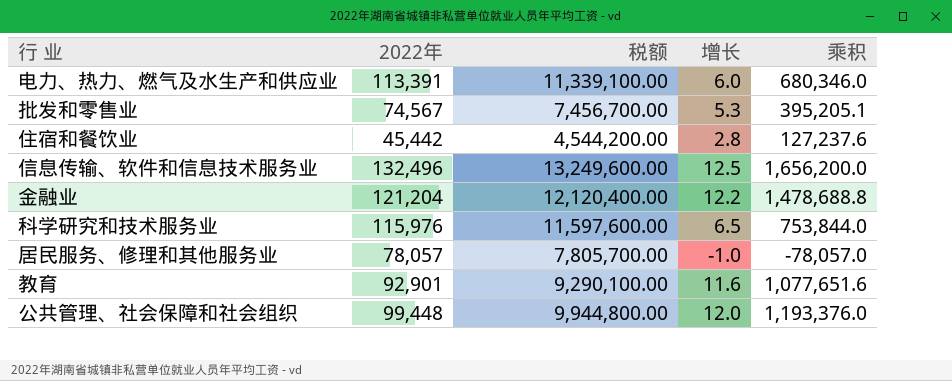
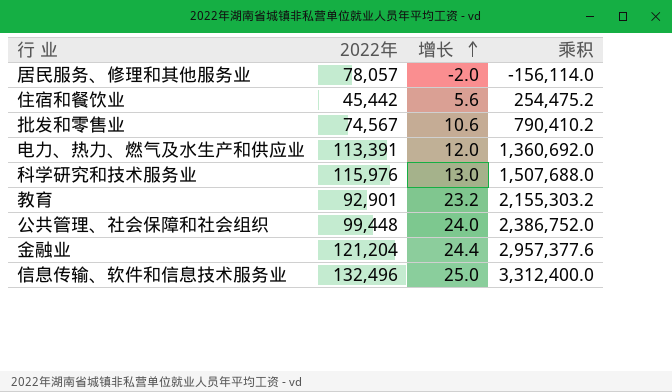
row order: none -> 增长 ascending
column 税额 | formula: [2022年] * 100 -> none
居民服务、修理和其他服务业 | 增长: -1.0 -> -2.0
居民服务、修理和其他服务业 | 乘积: -78,057.0 -> -156,114.0
住宿和餐饮业 | 增长: 2.8 -> 5.6
住宿和餐饮业 | 乘积: 127,237.6 -> 254,475.2
批发和零售业 | 增长: 5.3 -> 10.6
批发和零售业 | 乘积: 395,205.1 -> 790,410.2
电力、热力、燃气及水生产和供应业 | 增长: 6.0 -> 12.0
电力、热力、燃气及水生产和供应业 | 乘积: 680,346.0 -> 1,360,692.0
科学研究和技术服务业 | 增长: 6.5 -> 13.0
科学研究和技术服务业 | 乘积: 753,844.0 -> 1,507,688.0
教育 | 增长: 11.6 -> 23.2
教育 | 乘积: 1,077,651.6 -> 2,155,303.2
公共管理、社会保障和社会组织 | 增长: 12.0 -> 24.0
公共管理、社会保障和社会组织 | 乘积: 1,193,376.0 -> 2,386,752.0
金融业 | 增长: 12.2 -> 24.4
金融业 | 乘积: 1,478,688.8 -> 2,957,377.6
信息传输、软件和信息技术服务业 | 增长: 12.5 -> 25.0
信息传输、软件和信息技术服务业 | 乘积: 1,656,200.0 -> 3,312,400.0

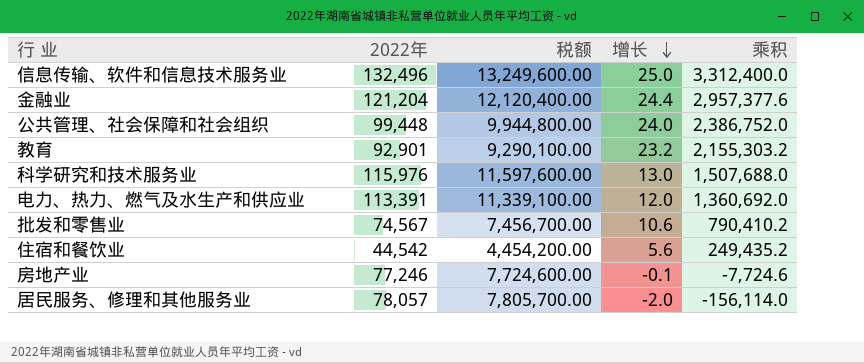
row order: 增长 ascending -> 增长 descending
column 税额 | formula: none -> [2022年] * 100
住宿和餐饮业 | 2022年: 45,442 -> 44,542
住宿和餐饮业 | 乘积: 254,475.2 -> 249,435.2
row 房地产业: none -> 77,246 | 7,724,600.00 | -0.1 | -7,724.6

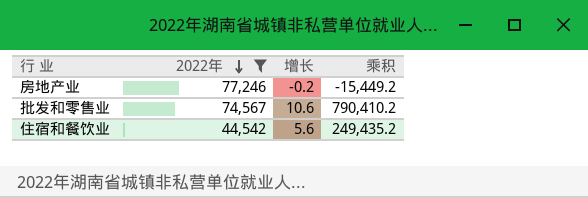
filter: none -> 2022年 <= 77,246
row order: 增长 descending -> 2022年 descending
column 税额 | formula: [2022年] * 100 -> none
房地产业 | 增长: -0.1 -> -0.2
房地产业 | 乘积: -7,724.6 -> -15,449.2

